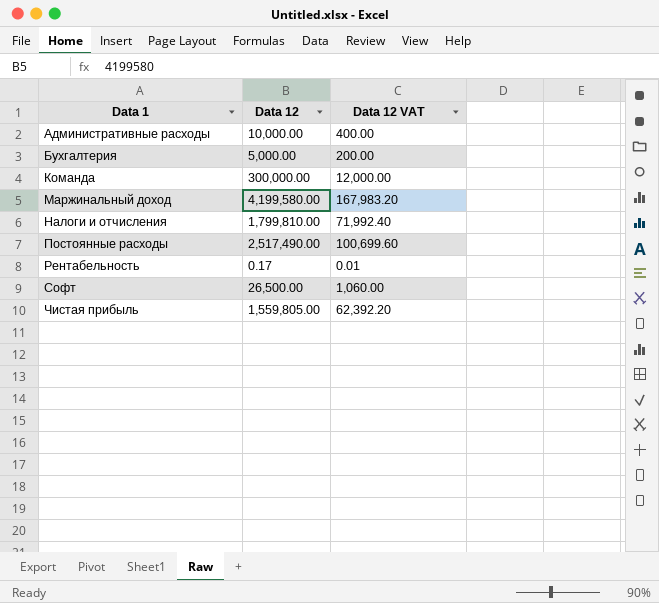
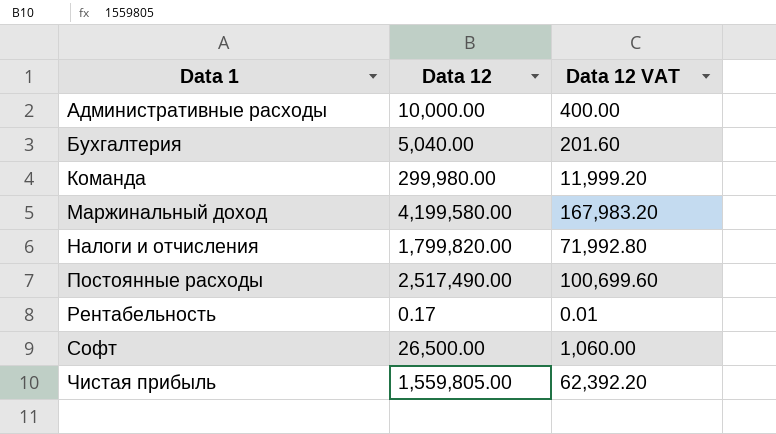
Бухгалтерия | Data 12: 5,000.00 -> 5,040.00
Бухгалтерия | Data 12 VAT: 200.00 -> 201.60
Команда | Data 12: 300,000.00 -> 299,980.00
Команда | Data 12 VAT: 12,000.00 -> 11,999.20
Налоги и отчисления | Data 12: 1,799,810.00 -> 1,799,820.00
Налоги и отчисления | Data 12 VAT: 71,992.40 -> 71,992.80

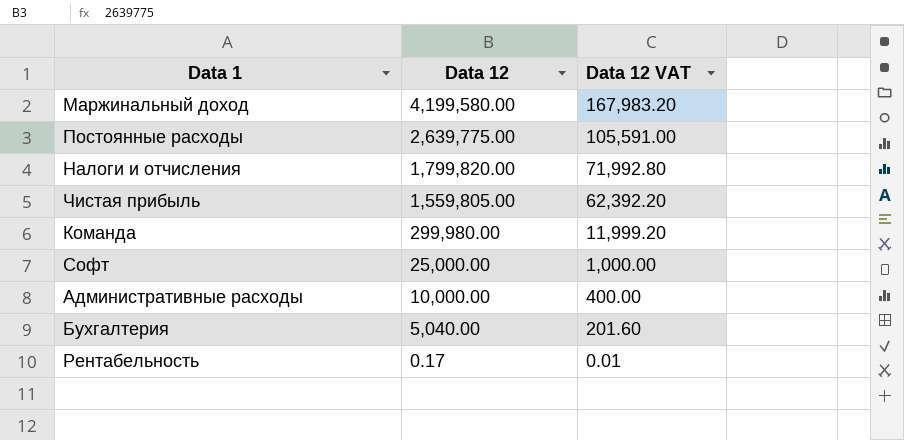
row order: Data 1 ascending -> Data 12 descending
Постоянные расходы | Data 12: 2,517,490.00 -> 2,639,775.00
Постоянные расходы | Data 12 VAT: 100,699.60 -> 105,591.00
Софт | Data 12: 26,500.00 -> 25,000.00
Софт | Data 12 VAT: 1,060.00 -> 1,000.00

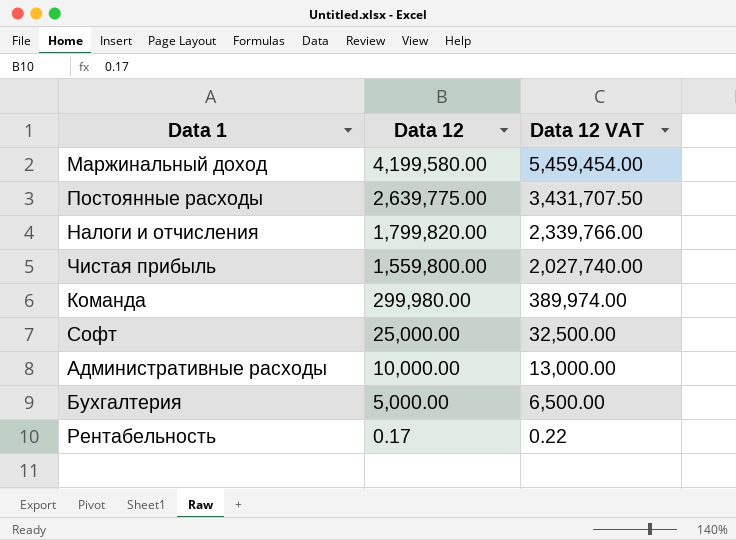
column Data 12 VAT | formula: [Data 12] * 0.04 -> [Data 12] * 1.3
Чистая прибыль | Data 12: 1,559,805.00 -> 1,559,800.00
Бухгалтерия | Data 12: 5,040.00 -> 5,000.00

